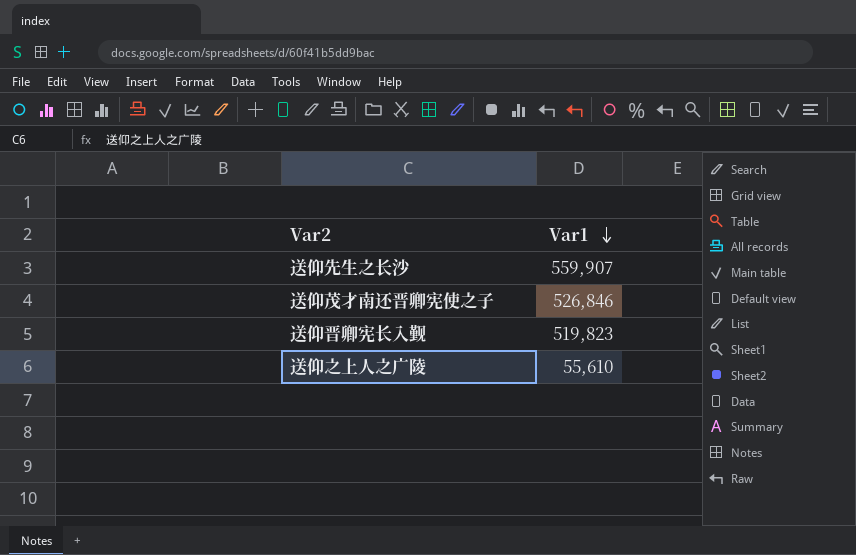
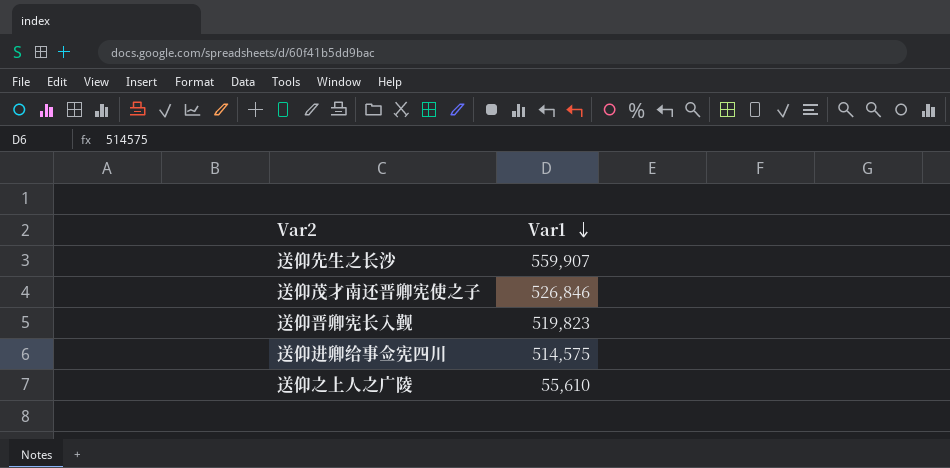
row 送仰进卿给事佥宪四川: none -> 514,575

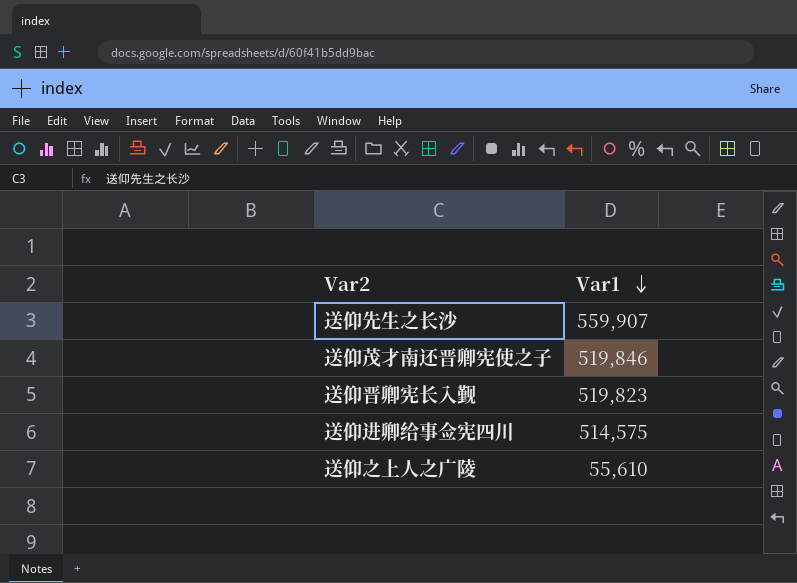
送仰茂才南还晋卿宪使之子 | Var1: 526,846 -> 519,846

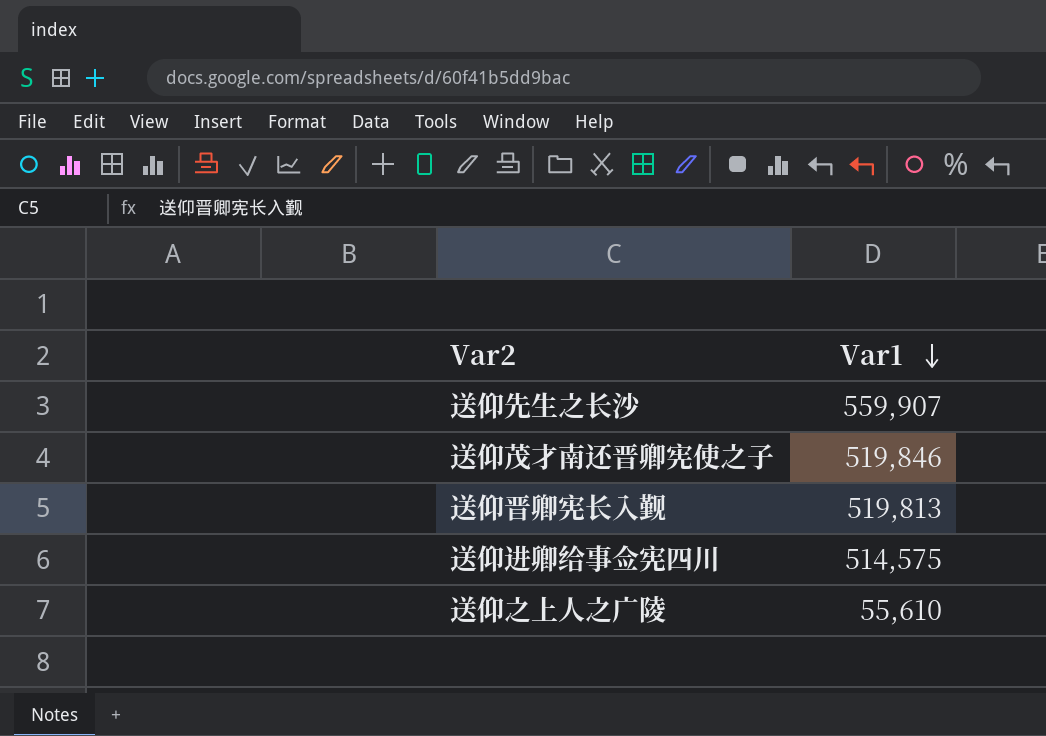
送仰晋卿宪长入觐 | Var1: 519,823 -> 519,813

